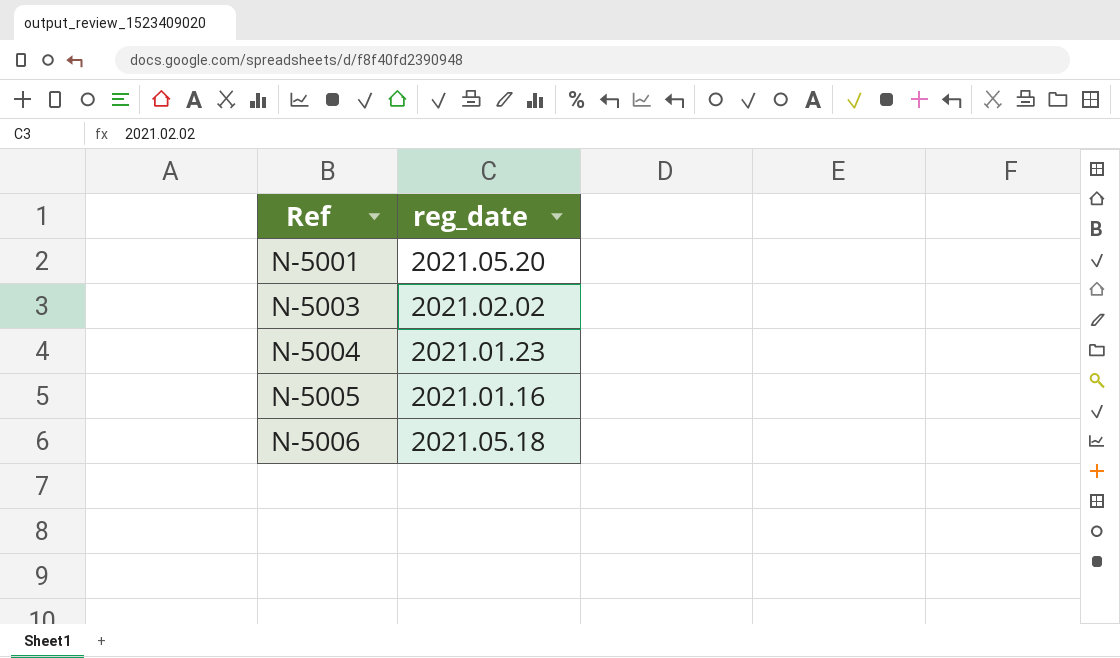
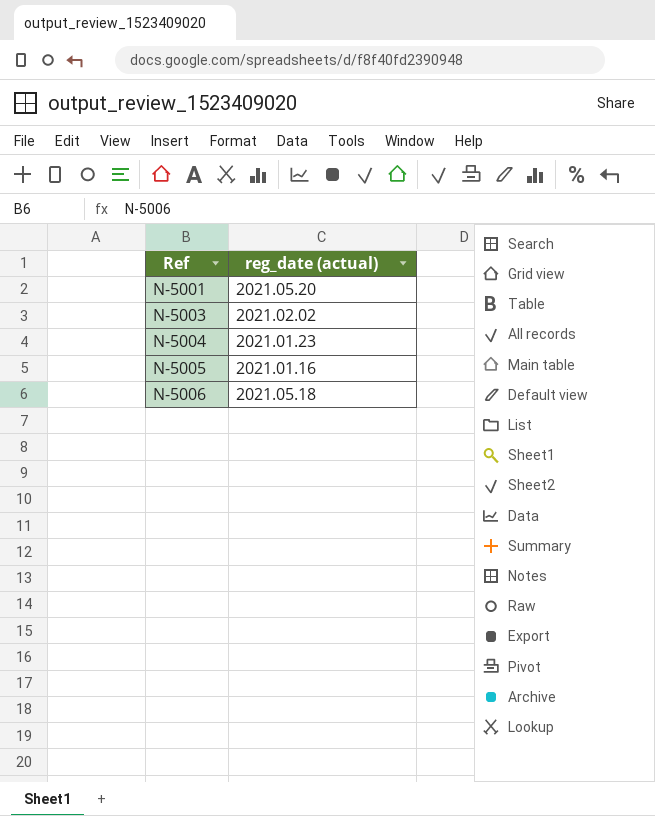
column name: reg_date -> reg_date (actual)

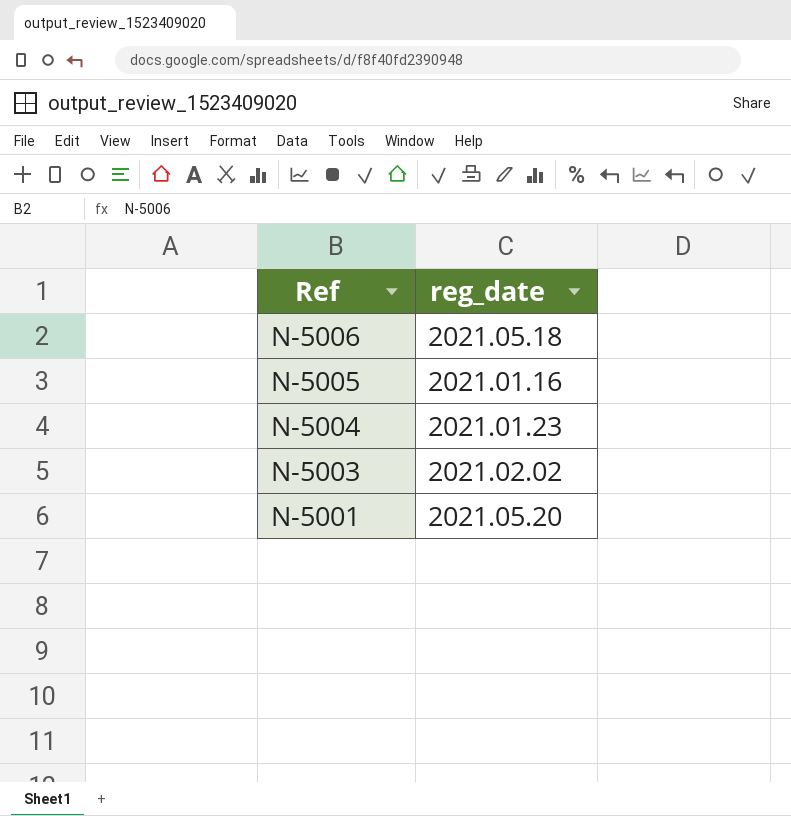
row order: Ref ascending -> Ref descending
column name: reg_date (actual) -> reg_date

